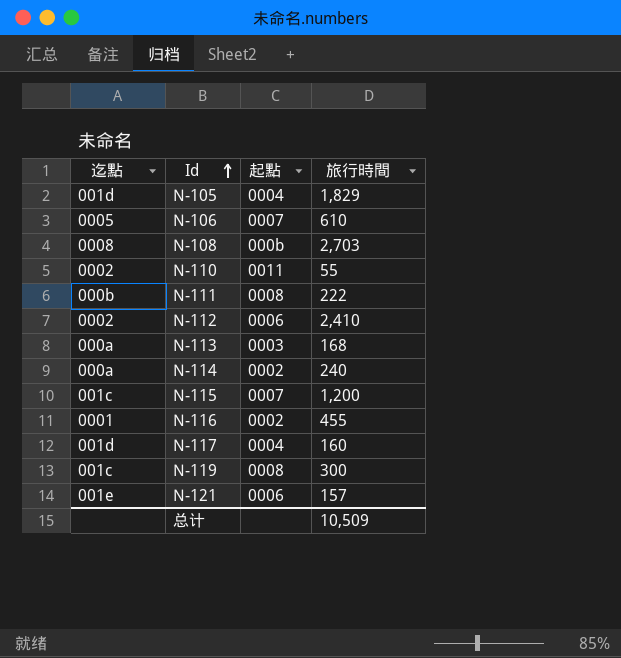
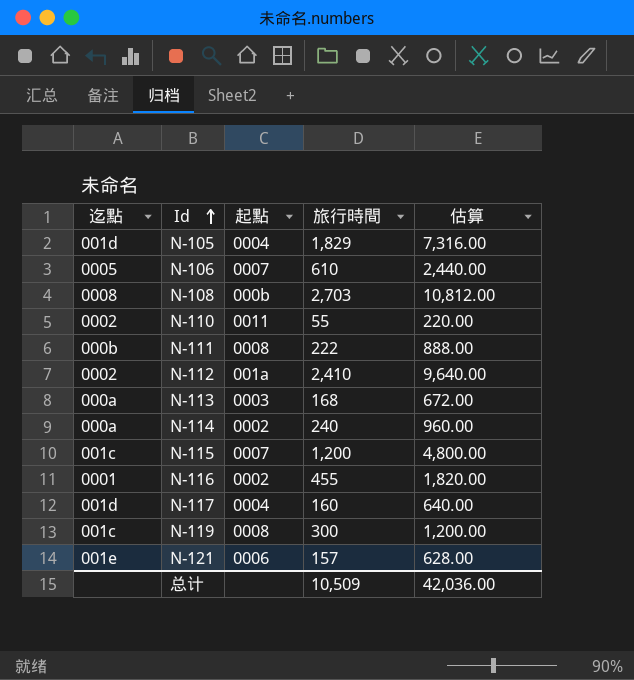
column 估算 | formula: none -> [旅行時間] * 4
N-112 | 起點: 0006 -> 001a

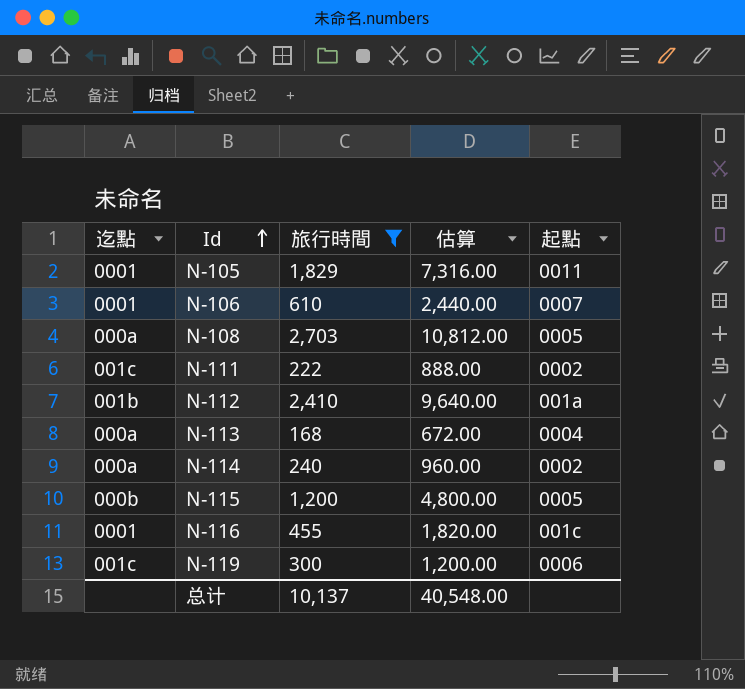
filter: none -> 旅行時間 >= 168
column 起點 | position: 3 -> 5
N-105 | 迄點: 001d -> 0001
N-105 | 起點: 0004 -> 0011
N-106 | 迄點: 0005 -> 0001
N-108 | 迄點: 0008 -> 000a
N-108 | 起點: 000b -> 0005
N-111 | 迄點: 000b -> 001c
N-111 | 起點: 0008 -> 0002
N-112 | 迄點: 0002 -> 001b
N-113 | 起點: 0003 -> 0004
N-115 | 迄點: 001c -> 000b
N-115 | 起點: 0007 -> 0005
N-116 | 起點: 0002 -> 001c
N-119 | 起點: 0008 -> 0006
总计 | 旅行時間: 10,509 -> 10,137
总计 | 估算: 42,036.00 -> 40,548.00

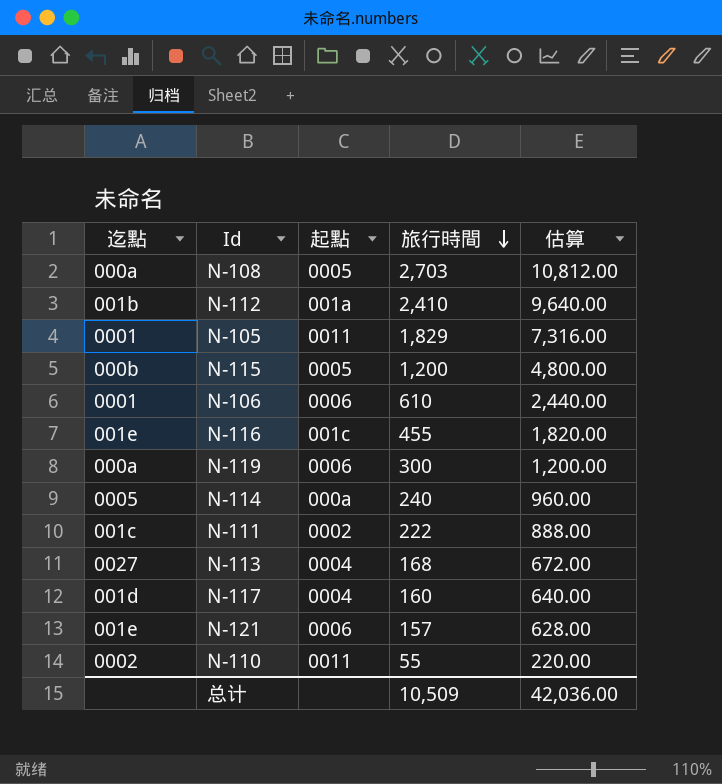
filter: 旅行時間 >= 168 -> none
row order: Id ascending -> 旅行時間 descending
column 起點 | position: 5 -> 3
N-106 | 起點: 0007 -> 0006
N-116 | 迄點: 0001 -> 001e
N-119 | 迄點: 001c -> 000a
N-114 | 迄點: 000a -> 0005
N-114 | 起點: 0002 -> 000a
N-113 | 迄點: 000a -> 0027
总计 | 旅行時間: 10,137 -> 10,509
总计 | 估算: 40,548.00 -> 42,036.00

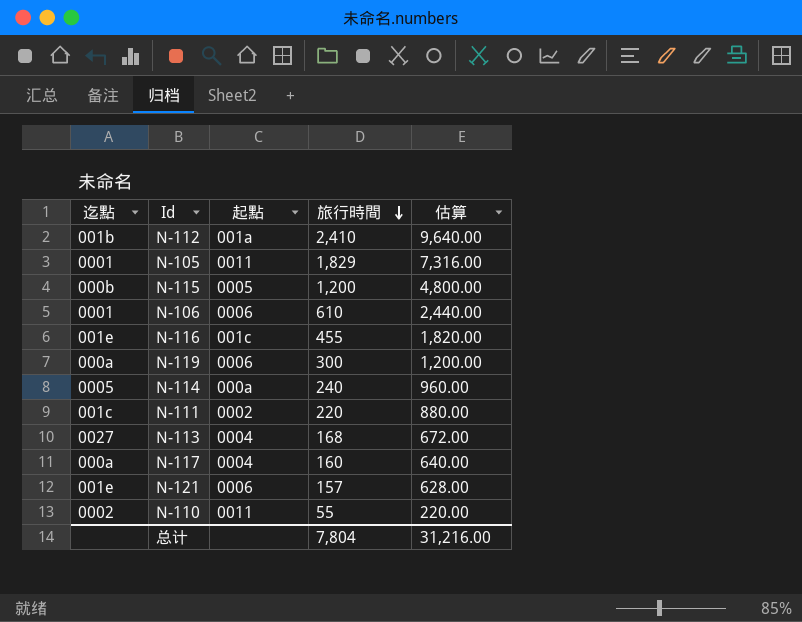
row N-108: 000a | 0005 | 2,703 | 10,812.00 -> none
N-111 | 旅行時間: 222 -> 220
N-111 | 估算: 888.00 -> 880.00
N-117 | 迄點: 001d -> 000a
总计 | 旅行時間: 10,509 -> 7,804
总计 | 估算: 42,036.00 -> 31,216.00

